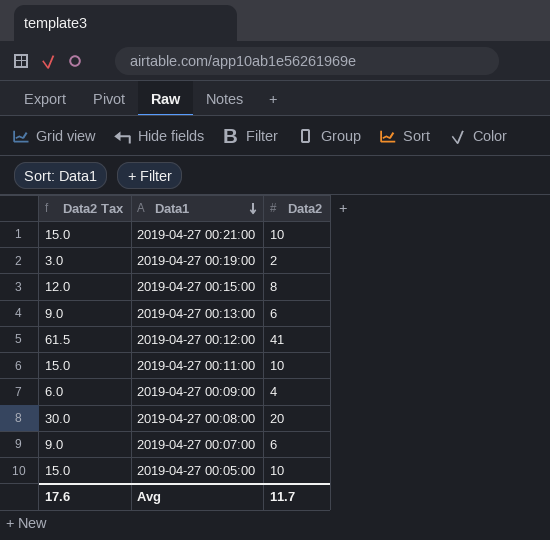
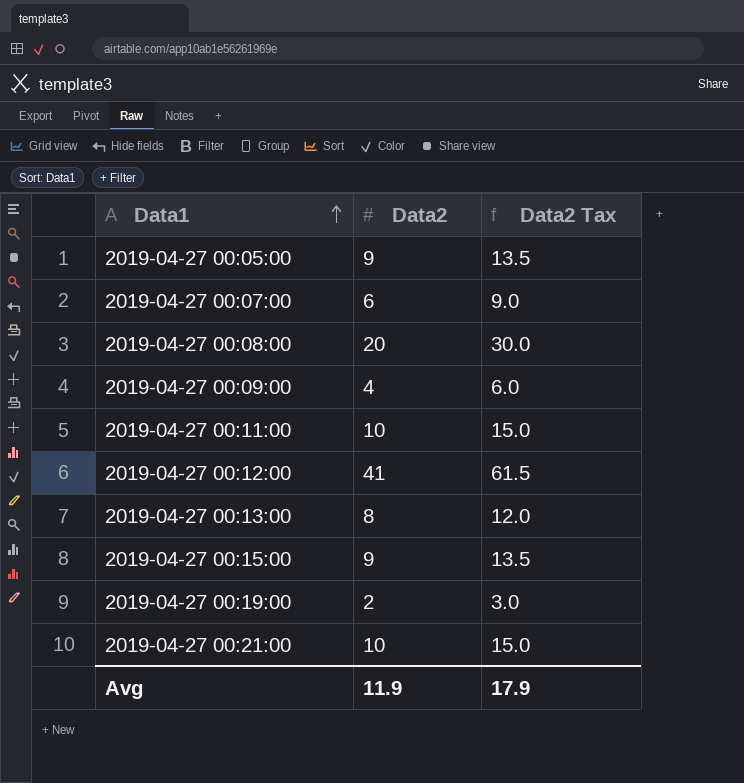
row order: Data1 descending -> Data1 ascending
column Data2 Tax | position: 1 -> 3
2019-04-27 00:05:00 | Data2: 10 -> 9
2019-04-27 00:05:00 | Data2 Tax: 15.0 -> 13.5
2019-04-27 00:13:00 | Data2: 6 -> 8
2019-04-27 00:13:00 | Data2 Tax: 9.0 -> 12.0
2019-04-27 00:15:00 | Data2: 8 -> 9
2019-04-27 00:15:00 | Data2 Tax: 12.0 -> 13.5
Avg | Data2: 11.7 -> 11.9
Avg | Data2 Tax: 17.6 -> 17.9

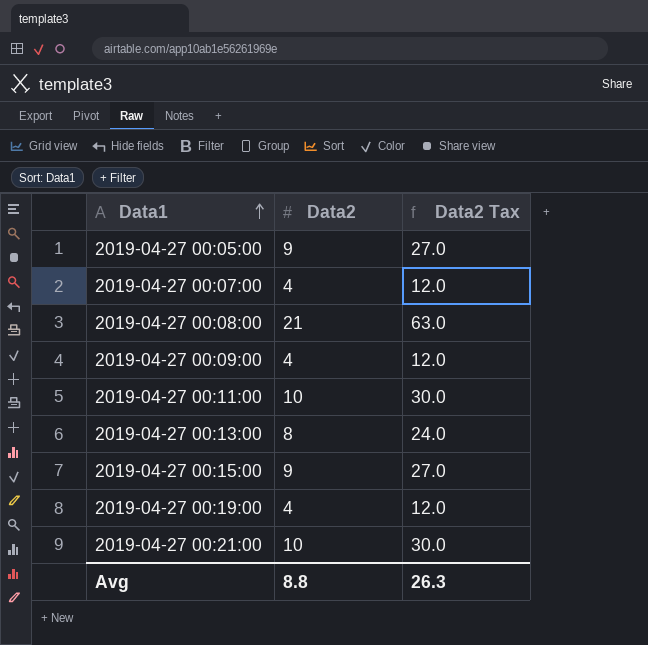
column Data2 Tax | formula: [Data2] * 1.5 -> [Data2] * 3
row 2019-04-27 00:12:00: 41 | 61.5 -> none
2019-04-27 00:07:00 | Data2: 6 -> 4
2019-04-27 00:08:00 | Data2: 20 -> 21
2019-04-27 00:19:00 | Data2: 2 -> 4
Avg | Data2: 11.9 -> 8.8
Avg | Data2 Tax: 17.9 -> 26.3

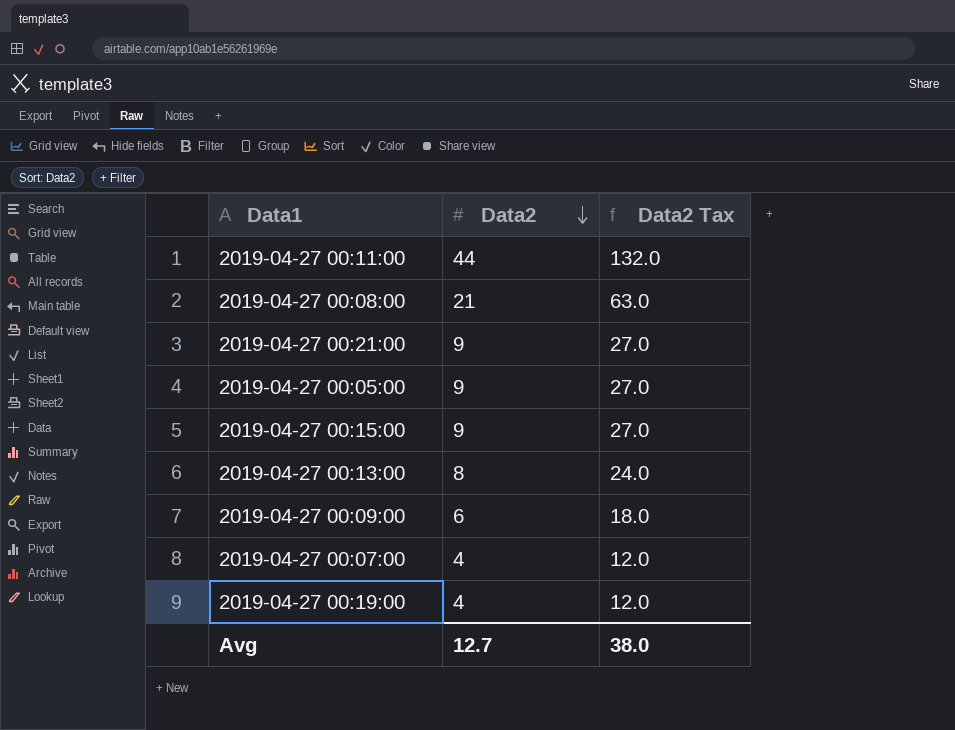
row order: Data1 ascending -> Data2 descending
2019-04-27 00:11:00 | Data2: 10 -> 44
2019-04-27 00:11:00 | Data2 Tax: 30.0 -> 132.0
2019-04-27 00:21:00 | Data2: 10 -> 9
2019-04-27 00:21:00 | Data2 Tax: 30.0 -> 27.0
2019-04-27 00:09:00 | Data2: 4 -> 6
2019-04-27 00:09:00 | Data2 Tax: 12.0 -> 18.0
Avg | Data2: 8.8 -> 12.7
Avg | Data2 Tax: 26.3 -> 38.0

